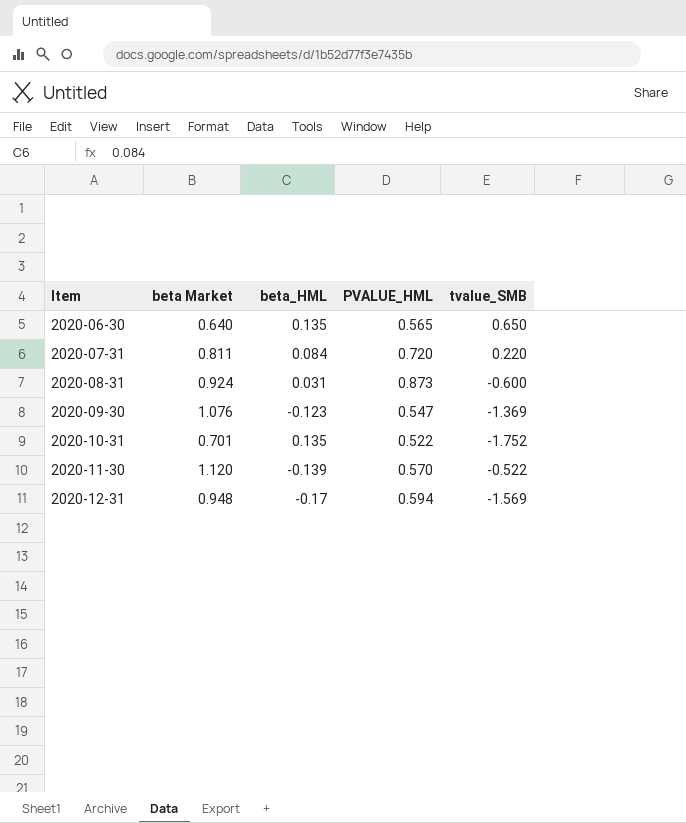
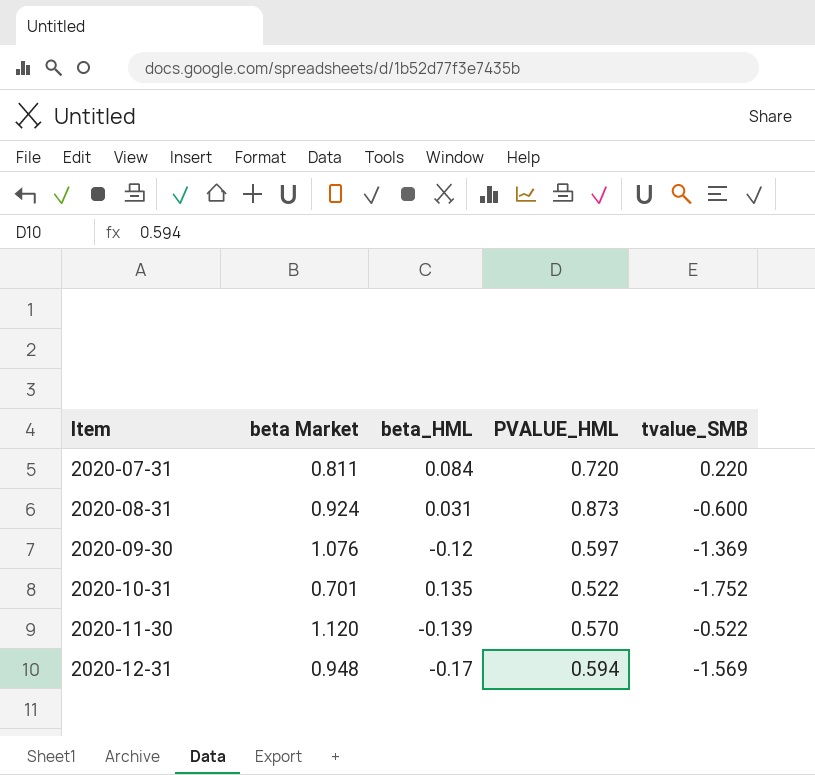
row 2020-06-30: 0.640 | 0.135 | 0.565 | 0.650 -> none
2020-09-30 | beta_HML: -0.123 -> -0.12
2020-09-30 | PVALUE_HML: 0.547 -> 0.597

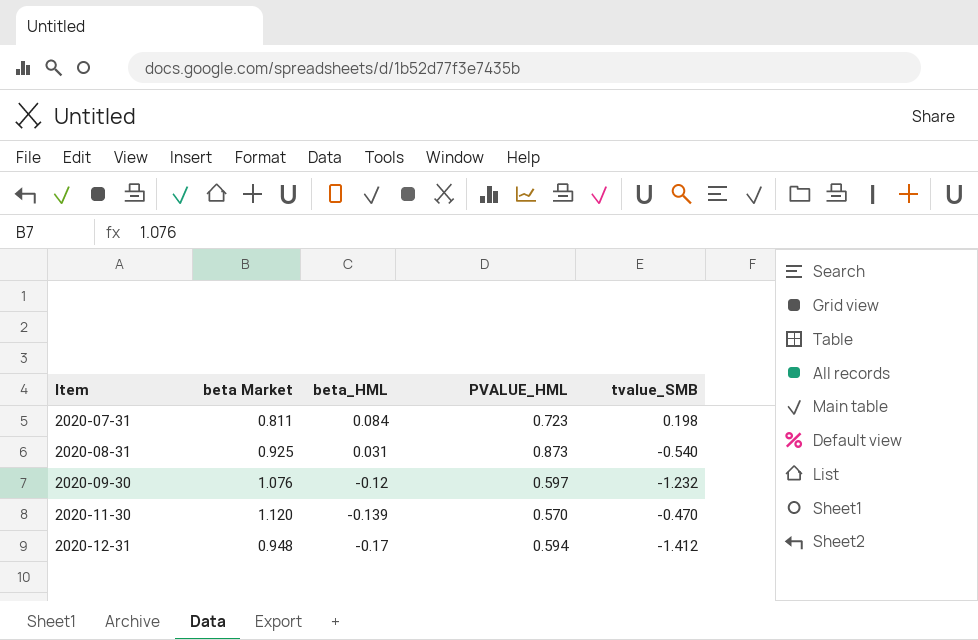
row 2020-10-31: 0.701 | 0.135 | 0.522 | -1.752 -> none
2020-07-31 | PVALUE_HML: 0.720 -> 0.723
2020-07-31 | tvalue_SMB: 0.220 -> 0.198
2020-08-31 | beta Market: 0.924 -> 0.925
2020-08-31 | tvalue_SMB: -0.600 -> -0.540
2020-09-30 | tvalue_SMB: -1.369 -> -1.232
2020-11-30 | tvalue_SMB: -0.522 -> -0.470
2020-12-31 | tvalue_SMB: -1.569 -> -1.412

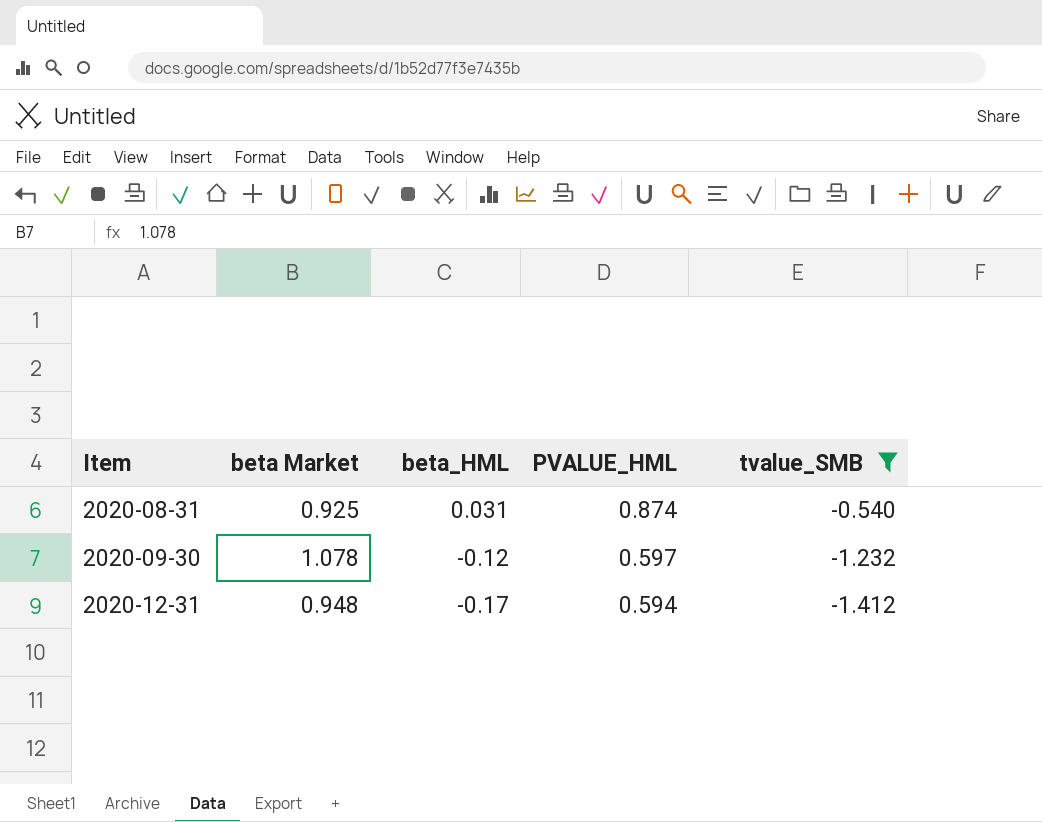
filter: none -> tvalue_SMB <= -0.540
2020-08-31 | PVALUE_HML: 0.873 -> 0.874
2020-09-30 | beta Market: 1.076 -> 1.078

